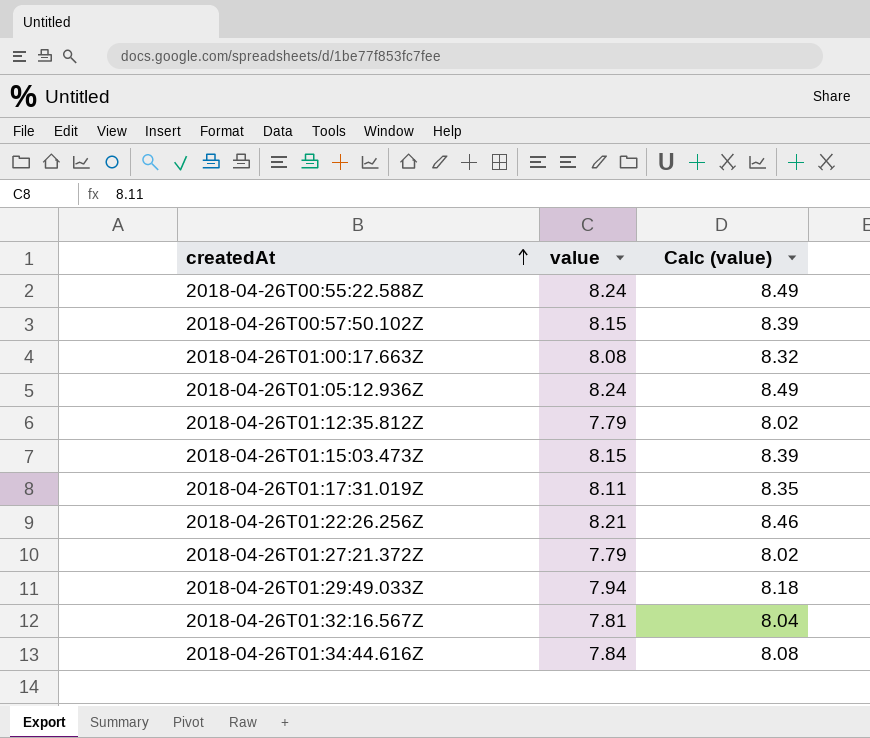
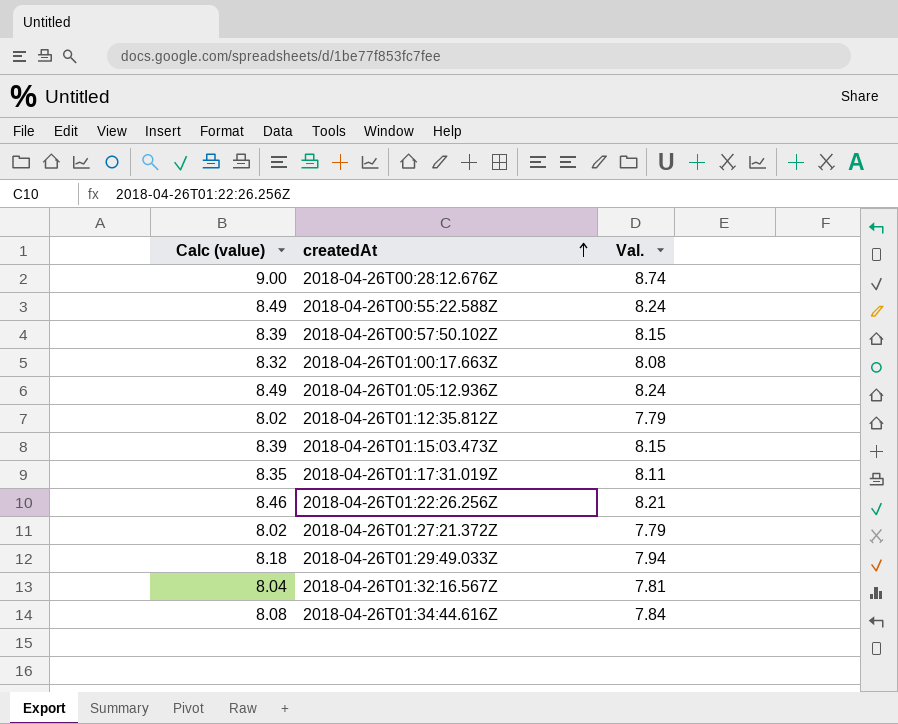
column Calc (value) | position: 3 -> 1
column name: value -> Val.
row 2018-04-26T00:28:12.676Z: none -> 9.00 | 8.74

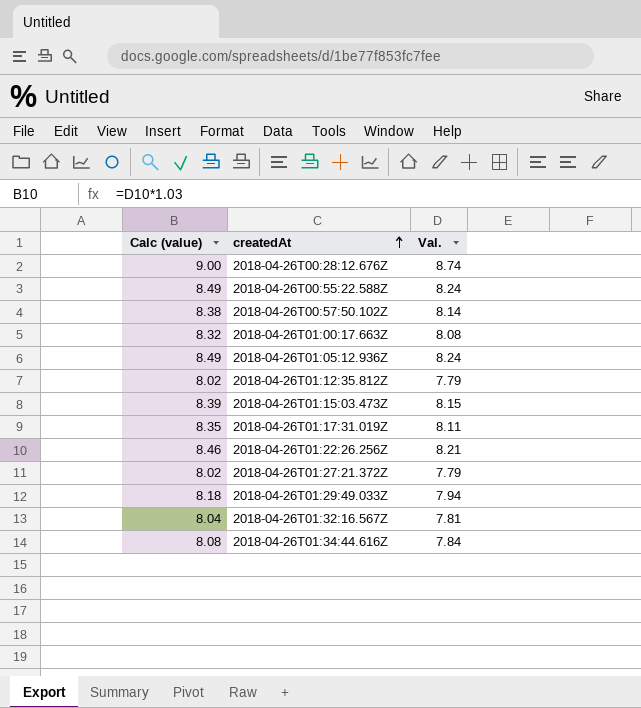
2018-04-26T00:57:50.102Z | Calc (value): 8.39 -> 8.38
2018-04-26T00:57:50.102Z | Val.: 8.15 -> 8.14

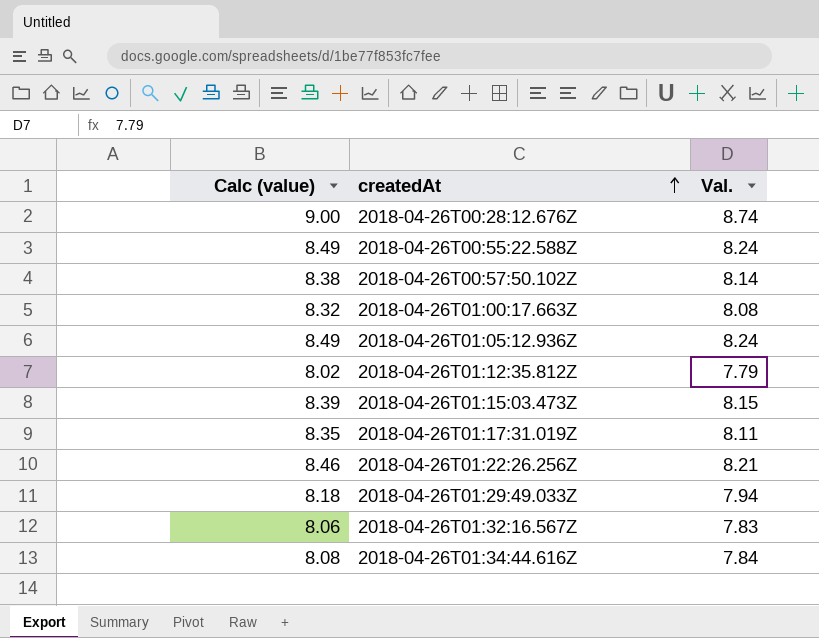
row 2018-04-26T01:27:21.372Z: 8.02 | 7.79 -> none
2018-04-26T01:32:16.567Z | Calc (value): 8.04 -> 8.06
2018-04-26T01:32:16.567Z | Val.: 7.81 -> 7.83

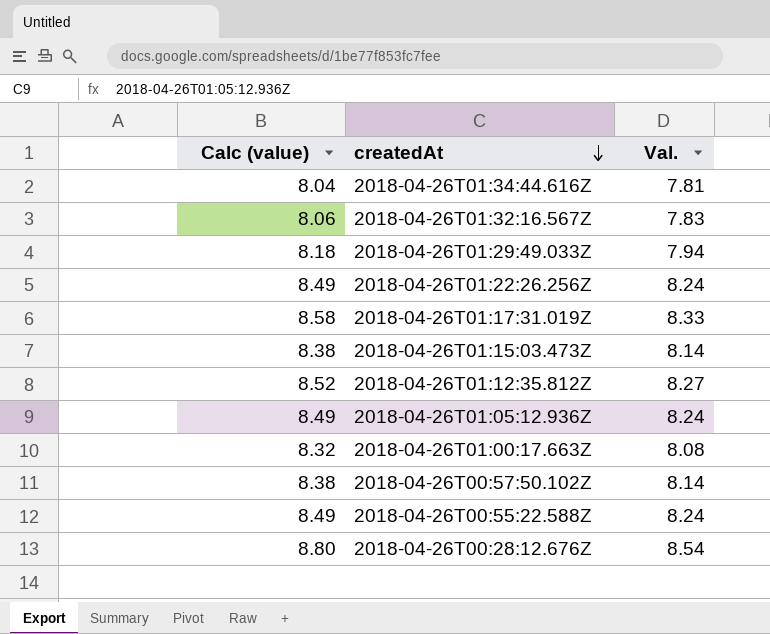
row order: createdAt ascending -> createdAt descending
2018-04-26T01:34:44.616Z | Calc (value): 8.08 -> 8.04
2018-04-26T01:34:44.616Z | Val.: 7.84 -> 7.81
2018-04-26T01:22:26.256Z | Calc (value): 8.46 -> 8.49
2018-04-26T01:22:26.256Z | Val.: 8.21 -> 8.24
2018-04-26T01:17:31.019Z | Calc (value): 8.35 -> 8.58
2018-04-26T01:17:31.019Z | Val.: 8.11 -> 8.33
2018-04-26T01:15:03.473Z | Calc (value): 8.39 -> 8.38
2018-04-26T01:15:03.473Z | Val.: 8.15 -> 8.14
2018-04-26T01:12:35.812Z | Calc (value): 8.02 -> 8.52
2018-04-26T01:12:35.812Z | Val.: 7.79 -> 8.27
2018-04-26T00:28:12.676Z | Calc (value): 9.00 -> 8.80
2018-04-26T00:28:12.676Z | Val.: 8.74 -> 8.54

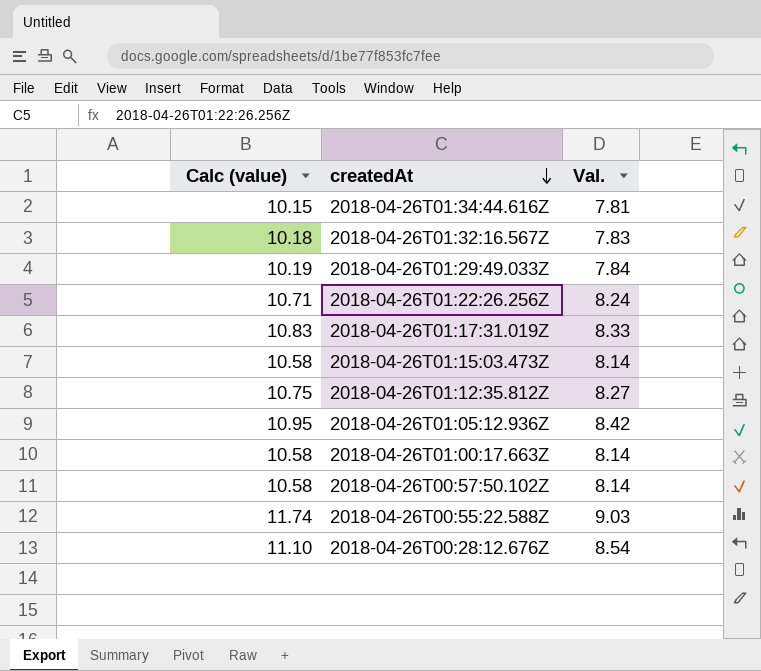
column Calc (value) | formula: [Val.] * 1.03 -> [Val.] * 1.3
2018-04-26T01:29:49.033Z | Val.: 7.94 -> 7.84
2018-04-26T01:05:12.936Z | Val.: 8.24 -> 8.42
2018-04-26T01:00:17.663Z | Val.: 8.08 -> 8.14
2018-04-26T00:55:22.588Z | Val.: 8.24 -> 9.03

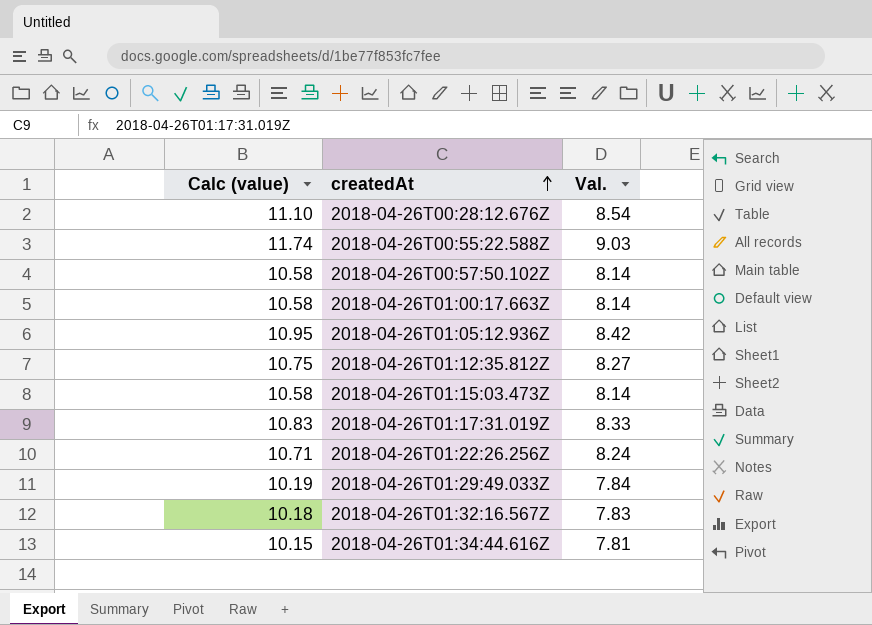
row order: createdAt descending -> createdAt ascending

